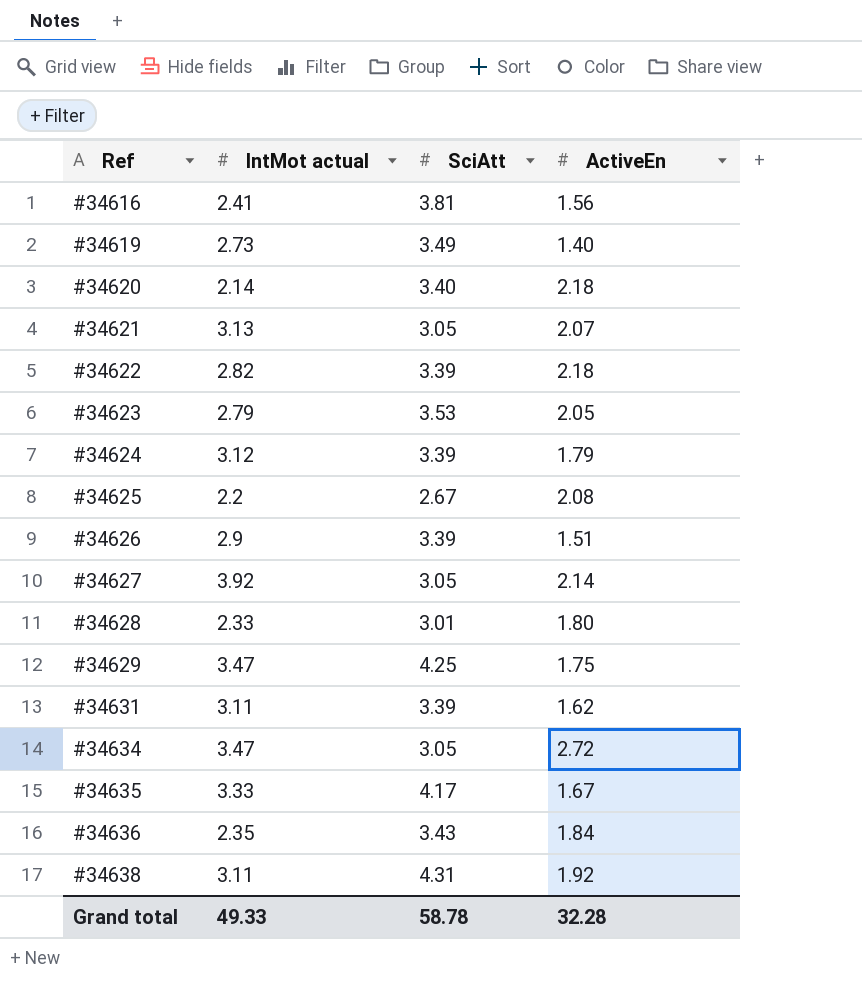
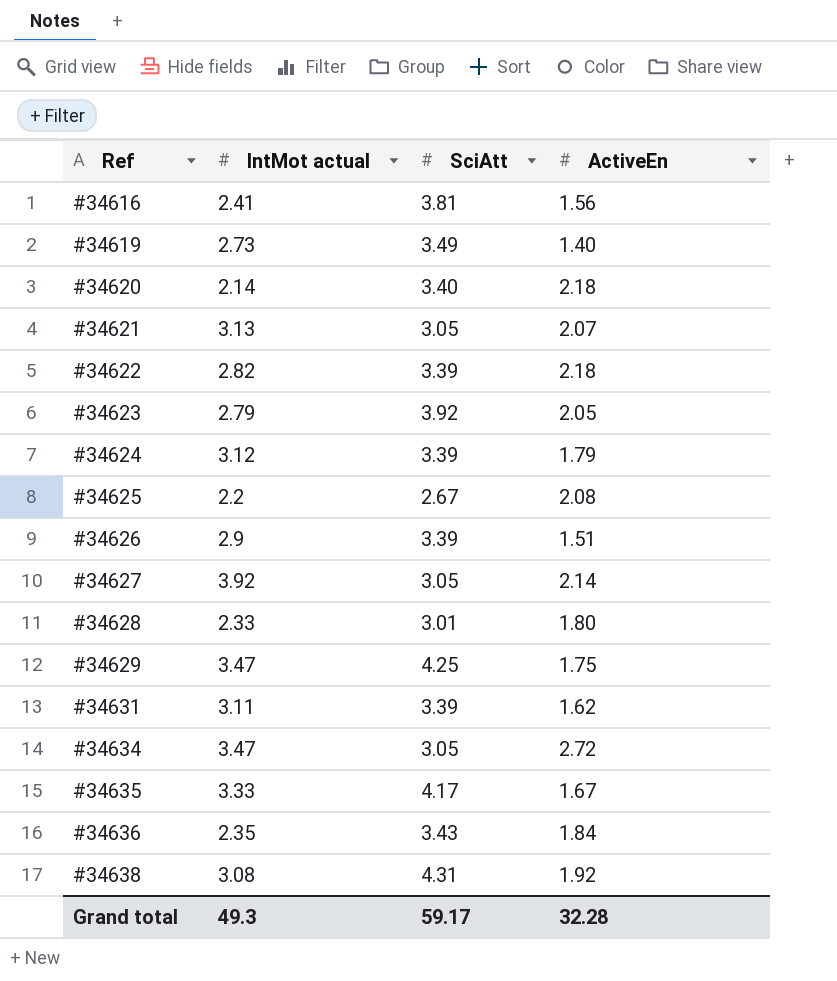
#34623 | SciAtt: 3.53 -> 3.92
#34638 | IntMot actual: 3.11 -> 3.08
Grand total | IntMot actual: 49.33 -> 49.3
Grand total | SciAtt: 58.78 -> 59.17

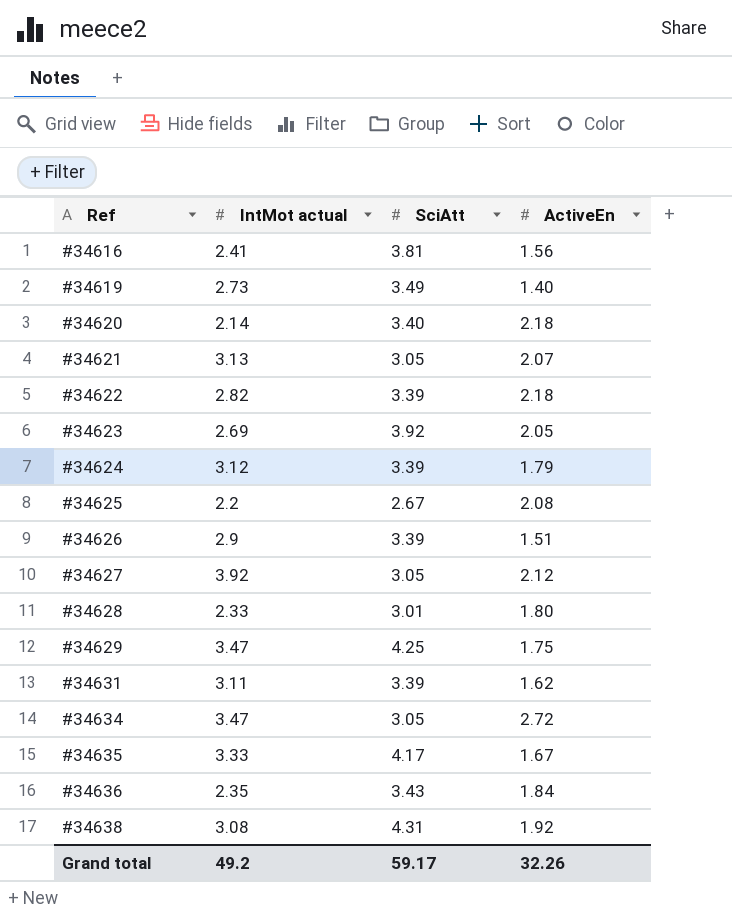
#34623 | IntMot actual: 2.79 -> 2.69
#34627 | ActiveEn: 2.14 -> 2.12
Grand total | IntMot actual: 49.3 -> 49.2
Grand total | ActiveEn: 32.28 -> 32.26

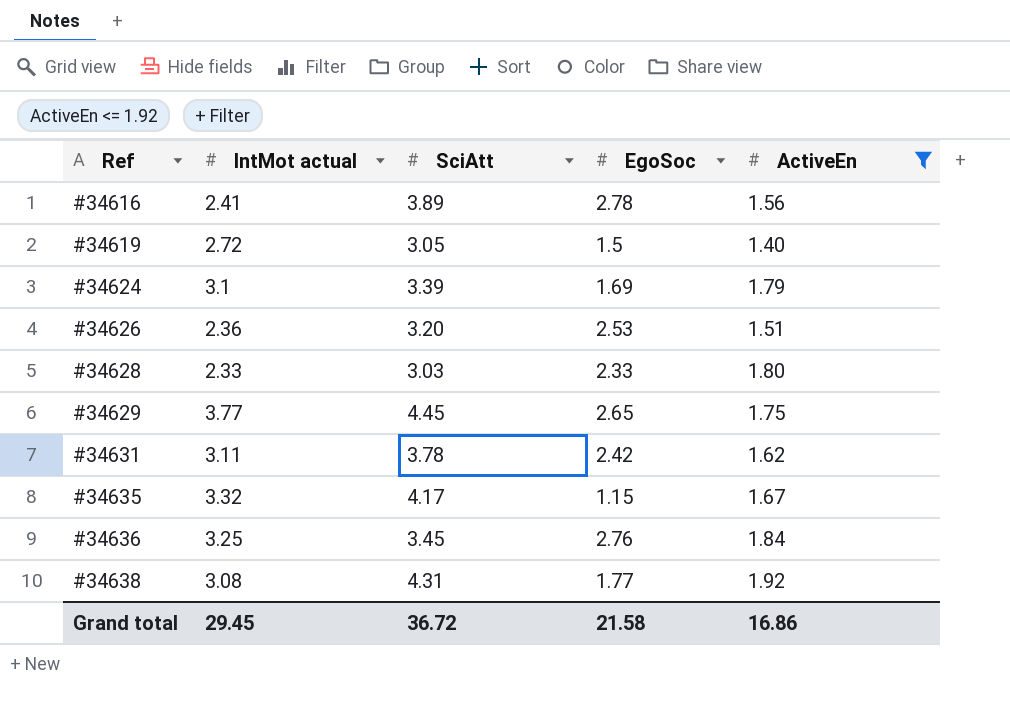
filter: none -> ActiveEn <= 1.92
column EgoSoc | position: none -> 4
#34616 | SciAtt: 3.81 -> 3.89
#34619 | IntMot actual: 2.73 -> 2.72
#34619 | SciAtt: 3.49 -> 3.05
#34624 | IntMot actual: 3.12 -> 3.1
#34626 | IntMot actual: 2.9 -> 2.36
#34626 | SciAtt: 3.39 -> 3.20
#34628 | SciAtt: 3.01 -> 3.03
#34629 | IntMot actual: 3.47 -> 3.77
#34629 | SciAtt: 4.25 -> 4.45
#34631 | SciAtt: 3.39 -> 3.78
#34635 | IntMot actual: 3.33 -> 3.32
#34636 | IntMot actual: 2.35 -> 3.25
#34636 | SciAtt: 3.43 -> 3.45
Grand total | IntMot actual: 49.2 -> 29.45
Grand total | SciAtt: 59.17 -> 36.72
Grand total | ActiveEn: 32.26 -> 16.86

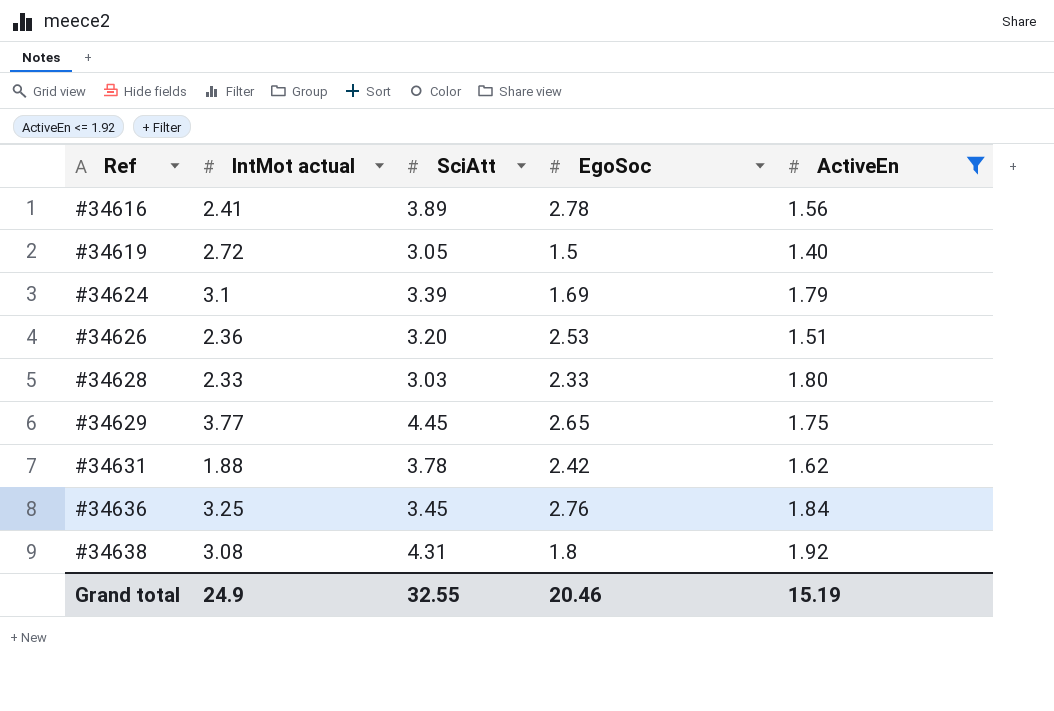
row #34635: 3.32 | 4.17 | 1.15 | 1.67 -> none
#34631 | IntMot actual: 3.11 -> 1.88
#34638 | EgoSoc: 1.77 -> 1.8
Grand total | IntMot actual: 29.45 -> 24.9
Grand total | SciAtt: 36.72 -> 32.55
Grand total | EgoSoc: 21.58 -> 20.46
Grand total | ActiveEn: 16.86 -> 15.19

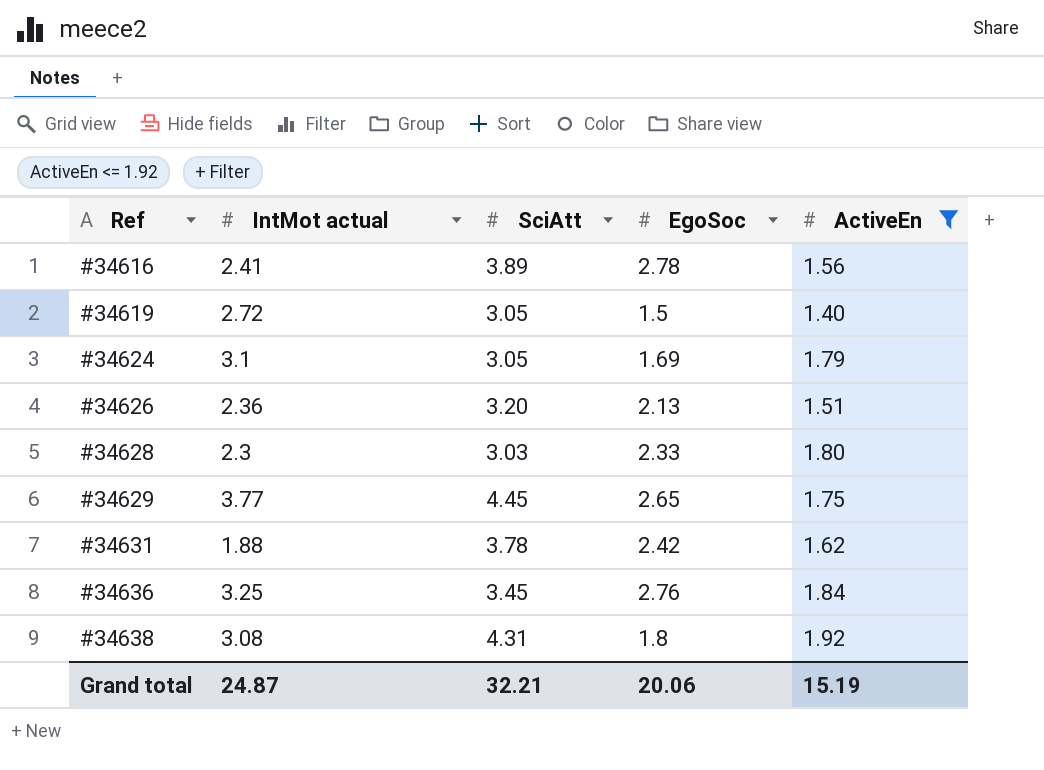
#34624 | SciAtt: 3.39 -> 3.05
#34626 | EgoSoc: 2.53 -> 2.13
#34628 | IntMot actual: 2.33 -> 2.3
Grand total | IntMot actual: 24.9 -> 24.87
Grand total | SciAtt: 32.55 -> 32.21
Grand total | EgoSoc: 20.46 -> 20.06

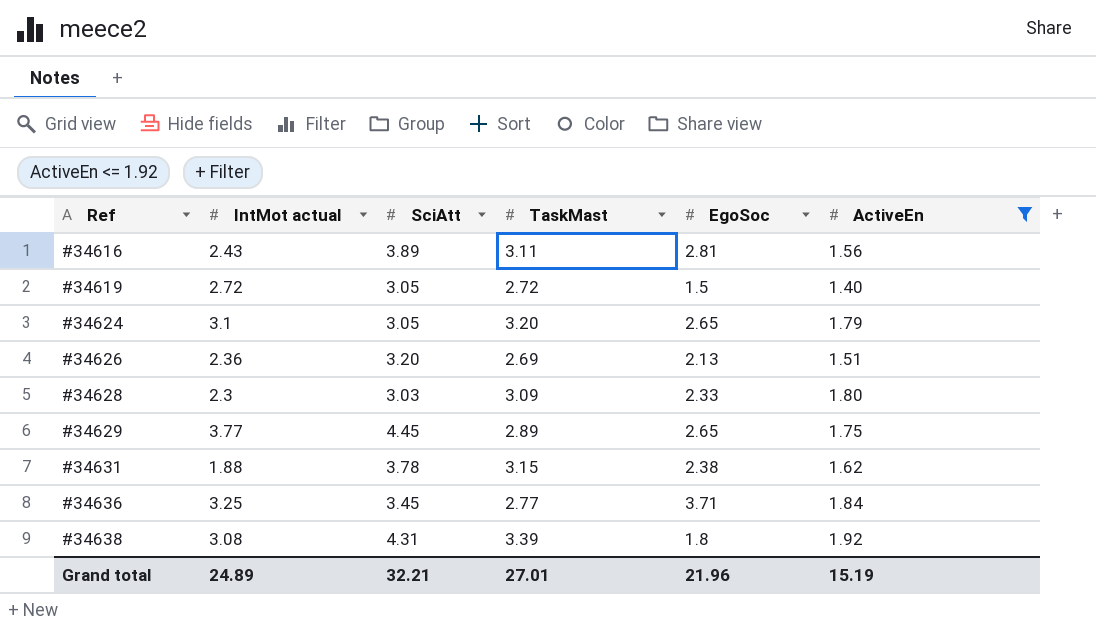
column TaskMast | position: none -> 4
#34616 | IntMot actual: 2.41 -> 2.43
#34616 | EgoSoc: 2.78 -> 2.81
#34624 | EgoSoc: 1.69 -> 2.65
#34631 | EgoSoc: 2.42 -> 2.38
#34636 | EgoSoc: 2.76 -> 3.71
Grand total | IntMot actual: 24.87 -> 24.89
Grand total | EgoSoc: 20.06 -> 21.96

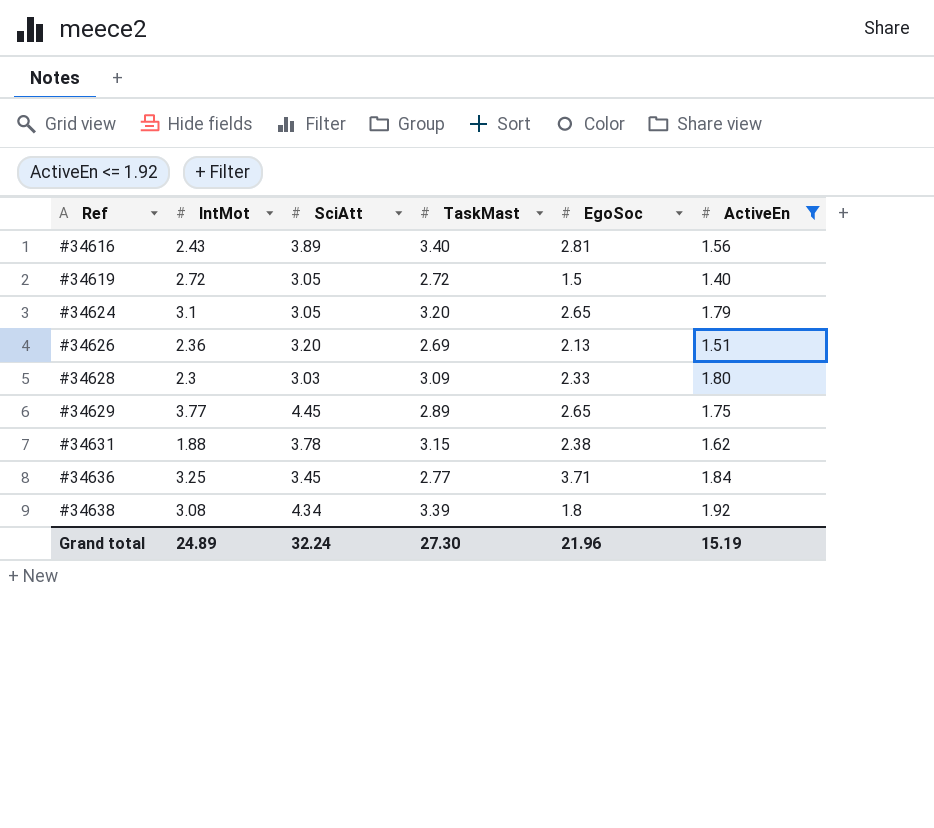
column name: IntMot actual -> IntMot
#34616 | TaskMast: 3.11 -> 3.40
#34638 | SciAtt: 4.31 -> 4.34
Grand total | SciAtt: 32.21 -> 32.24
Grand total | TaskMast: 27.01 -> 27.30

